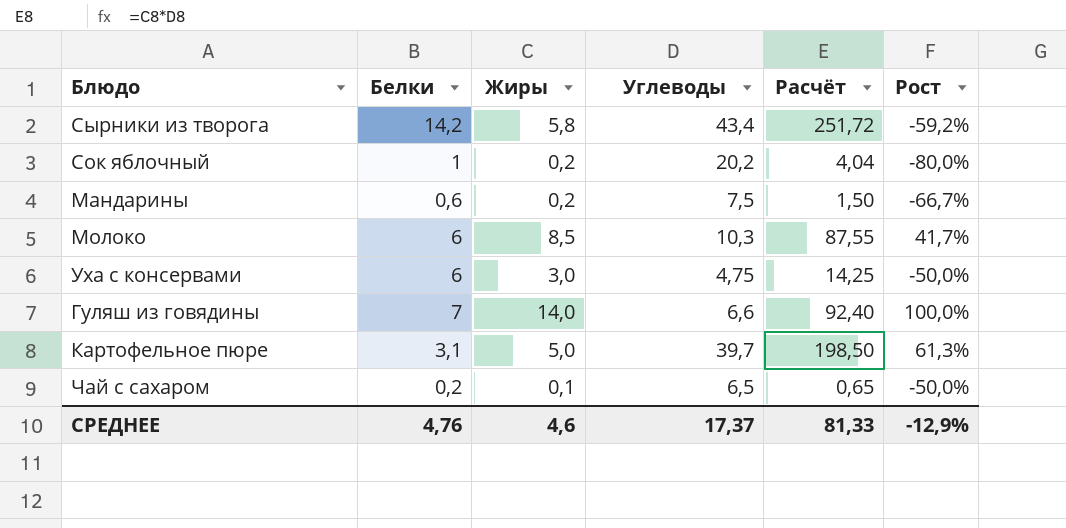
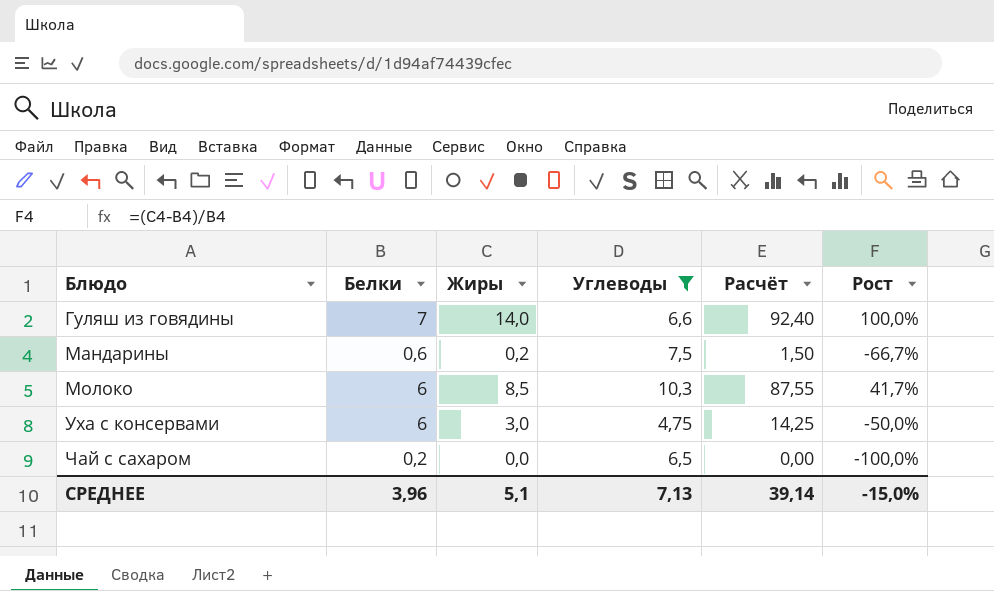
filter: none -> Углеводы <= 10,3
row order: none -> Блюдо ascending
Чай с сахаром | Жиры: 0,1 -> 0,0
Чай с сахаром | Расчёт: 0,65 -> 0,00
Чай с сахаром | Рост: -50,0% -> -100,0%
СРЕДНЕЕ | Белки: 4,76 -> 3,96
СРЕДНЕЕ | Жиры: 4,6 -> 5,1
СРЕДНЕЕ | Углеводы: 17,37 -> 7,13
СРЕДНЕЕ | Расчёт: 81,33 -> 39,14
СРЕДНЕЕ | Рост: -12,9% -> -15,0%

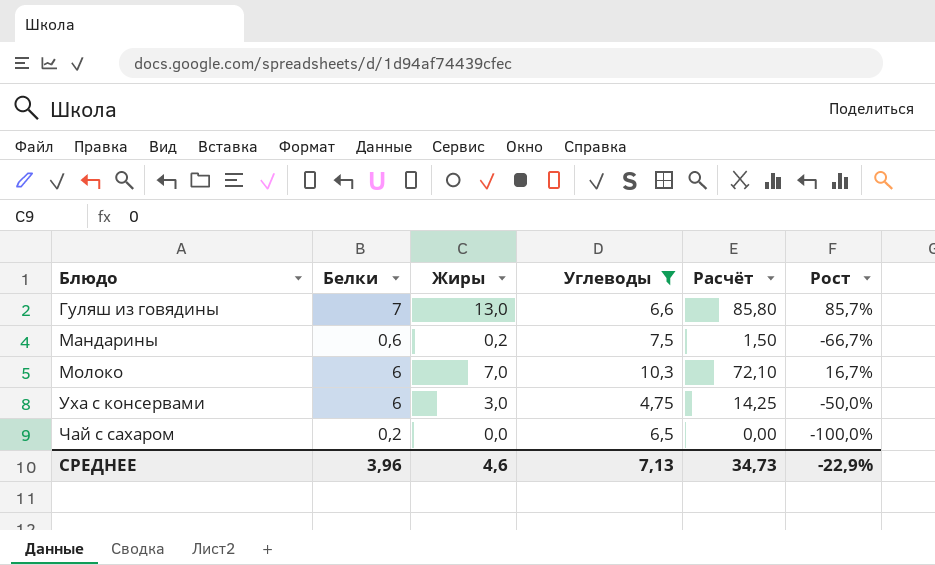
Гуляш из говядины | Жиры: 14,0 -> 13,0
Гуляш из говядины | Расчёт: 92,40 -> 85,80
Гуляш из говядины | Рост: 100,0% -> 85,7%
Молоко | Жиры: 8,5 -> 7,0
Молоко | Расчёт: 87,55 -> 72,10
Молоко | Рост: 41,7% -> 16,7%
СРЕДНЕЕ | Жиры: 5,1 -> 4,6
СРЕДНЕЕ | Расчёт: 39,14 -> 34,73
СРЕДНЕЕ | Рост: -15,0% -> -22,9%

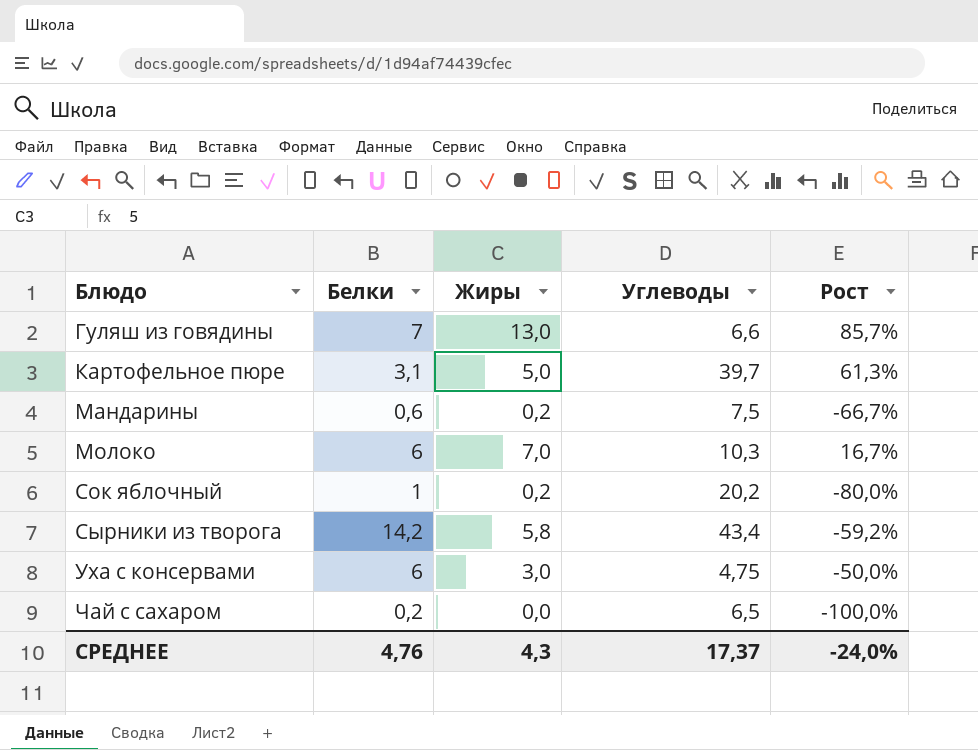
filter: Углеводы <= 10,3 -> none
column Расчёт | formula: [Жиры] * [Углеводы] -> none
СРЕДНЕЕ | Белки: 3,96 -> 4,76
СРЕДНЕЕ | Жиры: 4,6 -> 4,3
СРЕДНЕЕ | Углеводы: 7,13 -> 17,37
СРЕДНЕЕ | Рост: -22,9% -> -24,0%

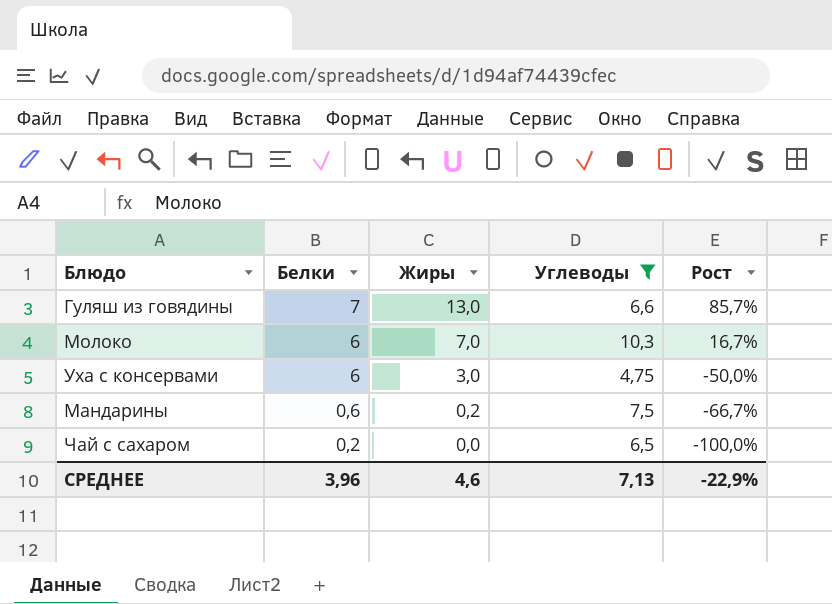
filter: none -> Углеводы <= 10,3
row order: Блюдо ascending -> Белки descending
СРЕДНЕЕ | Белки: 4,76 -> 3,96
СРЕДНЕЕ | Жиры: 4,3 -> 4,6
СРЕДНЕЕ | Углеводы: 17,37 -> 7,13
СРЕДНЕЕ | Рост: -24,0% -> -22,9%

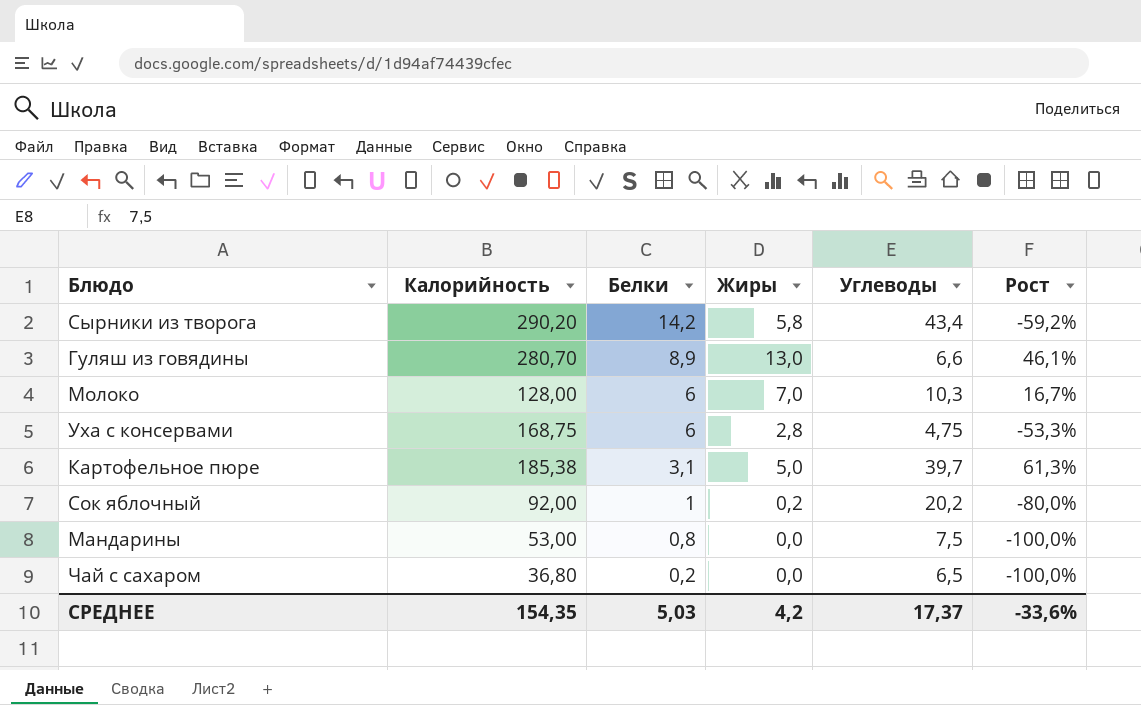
filter: Углеводы <= 10,3 -> none
column Калорийность | position: none -> 2
Гуляш из говядины | Белки: 7 -> 8,9
Гуляш из говядины | Рост: 85,7% -> 46,1%
Уха с консервами | Жиры: 3,0 -> 2,8
Уха с консервами | Рост: -50,0% -> -53,3%
Мандарины | Белки: 0,6 -> 0,8
Мандарины | Жиры: 0,2 -> 0,0
Мандарины | Рост: -66,7% -> -100,0%
СРЕДНЕЕ | Белки: 3,96 -> 5,03
СРЕДНЕЕ | Жиры: 4,6 -> 4,2
СРЕДНЕЕ | Углеводы: 7,13 -> 17,37
СРЕДНЕЕ | Рост: -22,9% -> -33,6%

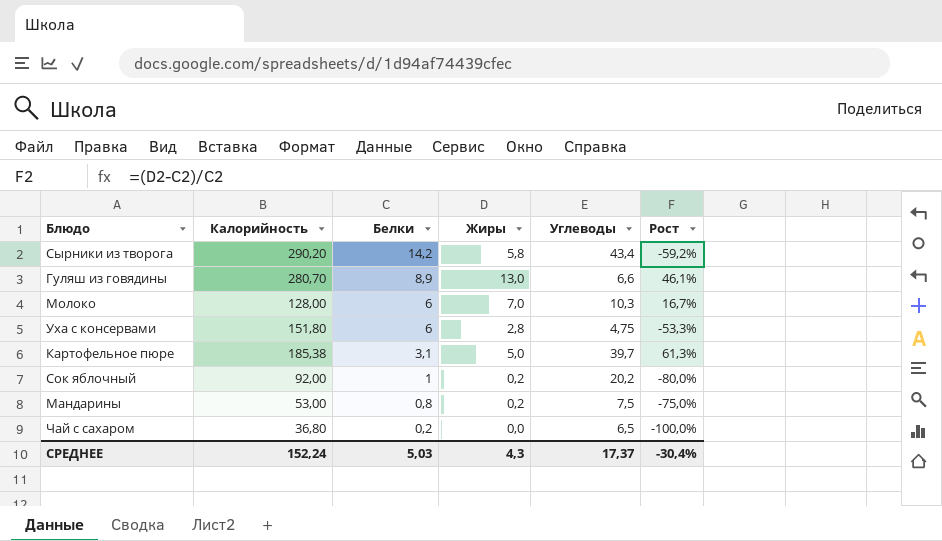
Уха с консервами | Калорийность: 168,75 -> 151,80
Мандарины | Жиры: 0,0 -> 0,2
Мандарины | Рост: -100,0% -> -75,0%
СРЕДНЕЕ | Калорийность: 154,35 -> 152,24
СРЕДНЕЕ | Жиры: 4,2 -> 4,3
СРЕДНЕЕ | Рост: -33,6% -> -30,4%

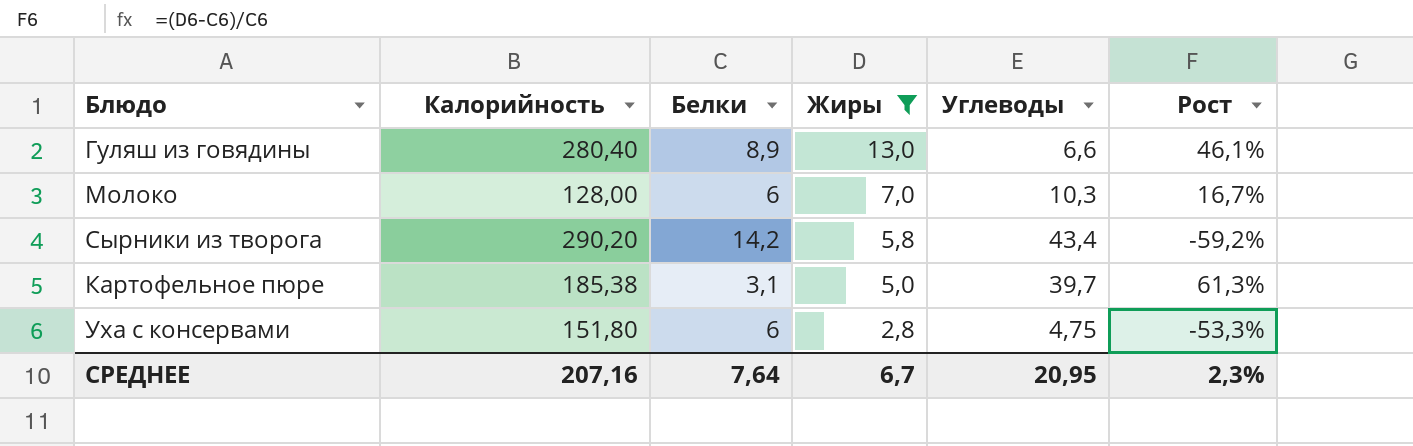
filter: none -> Жиры >= 2,8
row order: Белки descending -> Жиры descending
Гуляш из говядины | Калорийность: 280,70 -> 280,40
СРЕДНЕЕ | Калорийность: 152,24 -> 207,16
СРЕДНЕЕ | Белки: 5,03 -> 7,64
СРЕДНЕЕ | Жиры: 4,3 -> 6,7
СРЕДНЕЕ | Углеводы: 17,37 -> 20,95
СРЕДНЕЕ | Рост: -30,4% -> 2,3%

